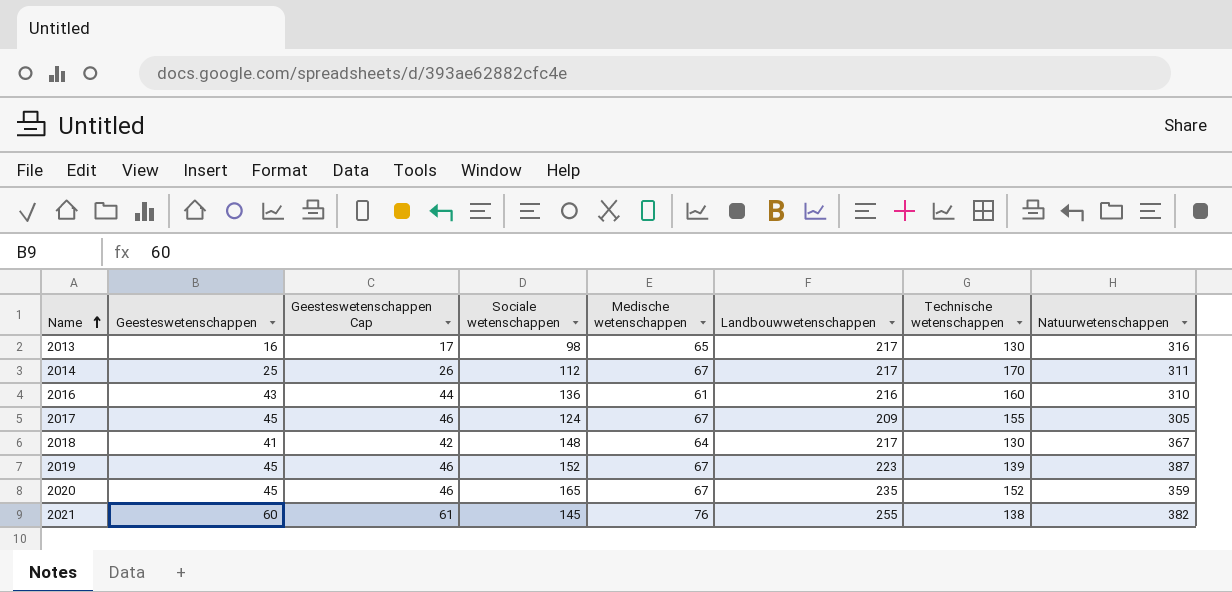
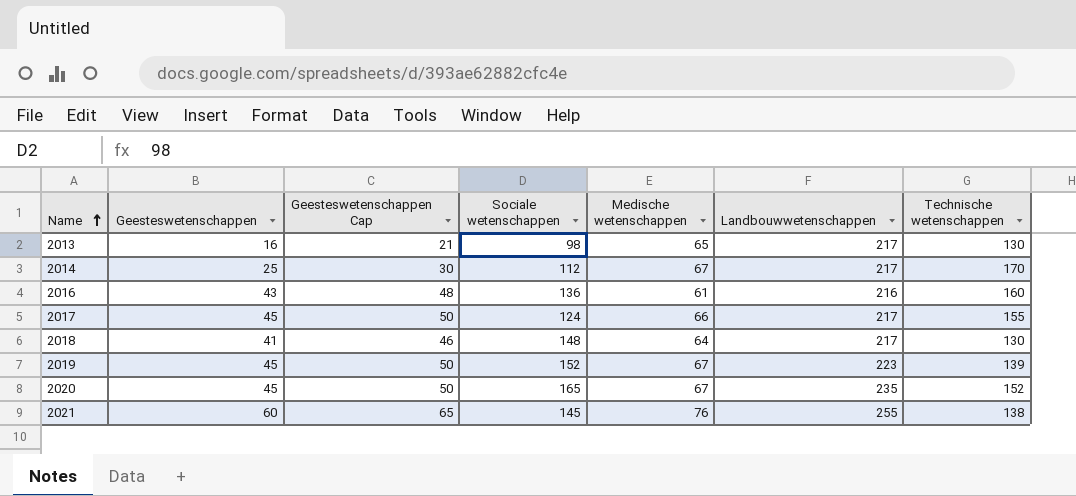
column Natuurwetenschappen | position: 8 -> none
column Geesteswetenschappen Cap | formula: [Geesteswetenschappen] + 1 -> [Geesteswetenschappen] + 5
2017 | Medische wetenschappen: 67 -> 66
2017 | Landbouwwetenschappen: 209 -> 217

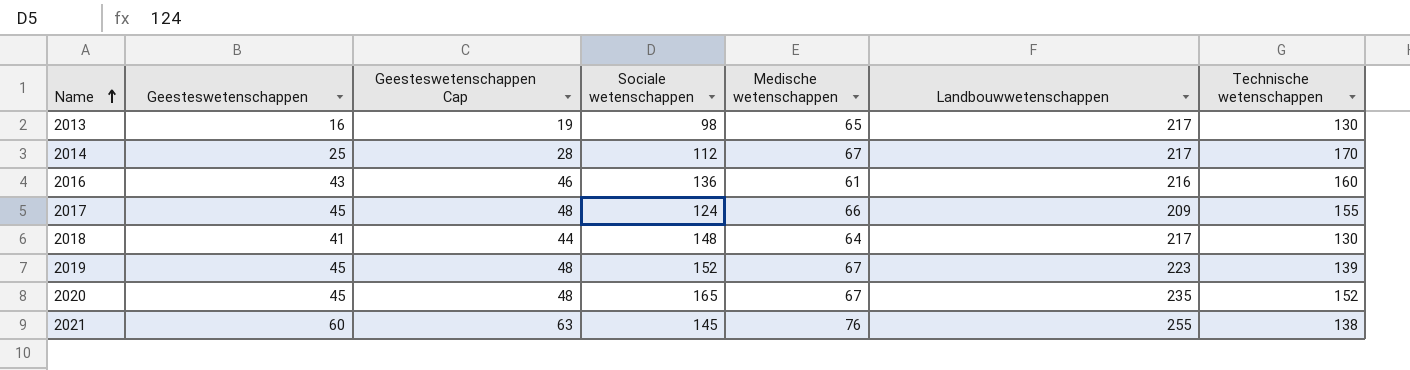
column Geesteswetenschappen Cap | formula: [Geesteswetenschappen] + 5 -> [Geesteswetenschappen] + 3
2017 | Landbouwwetenschappen: 217 -> 209

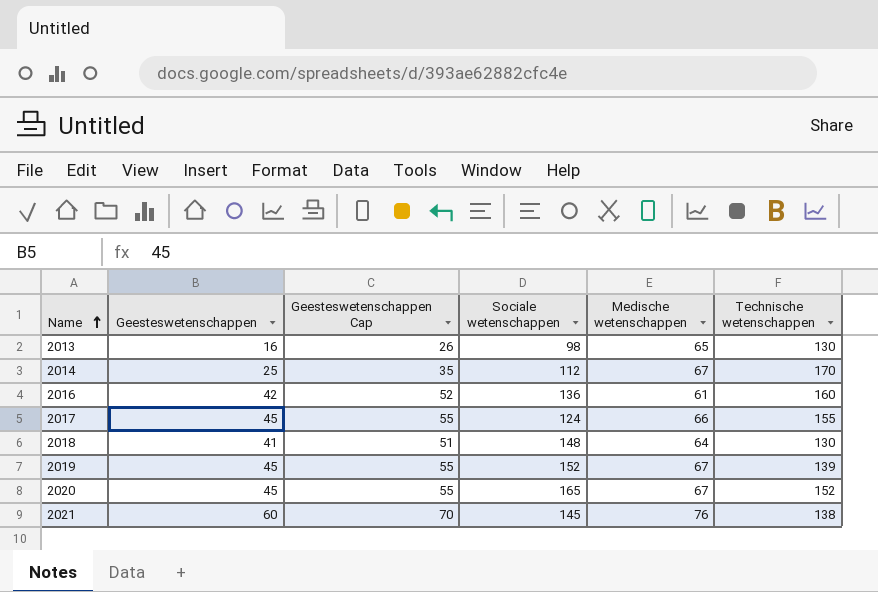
column Landbouwwetenschappen | position: 6 -> none
column Geesteswetenschappen Cap | formula: [Geesteswetenschappen] + 3 -> [Geesteswetenschappen] + 10
2016 | Geesteswetenschappen: 43 -> 42

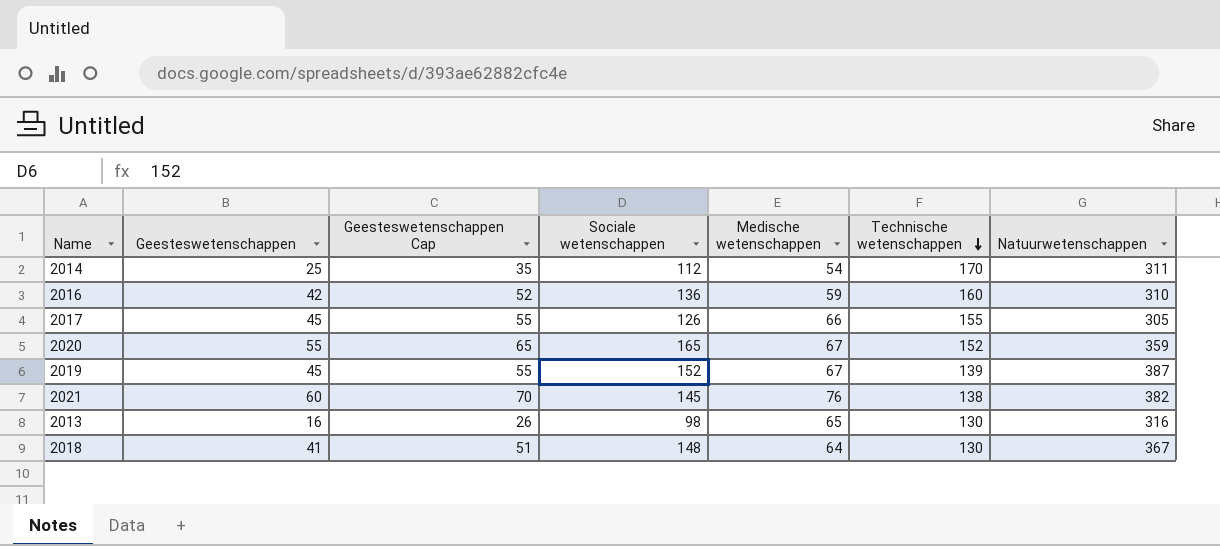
row order: Name ascending -> Technische wetenschappen descending
column Natuurwetenschappen | position: none -> 7
2014 | Medische wetenschappen: 67 -> 54
2016 | Medische wetenschappen: 61 -> 59
2017 | Sociale wetenschappen: 124 -> 126
2020 | Geesteswetenschappen: 45 -> 55
2020 | Geesteswetenschappen Cap: 55 -> 65

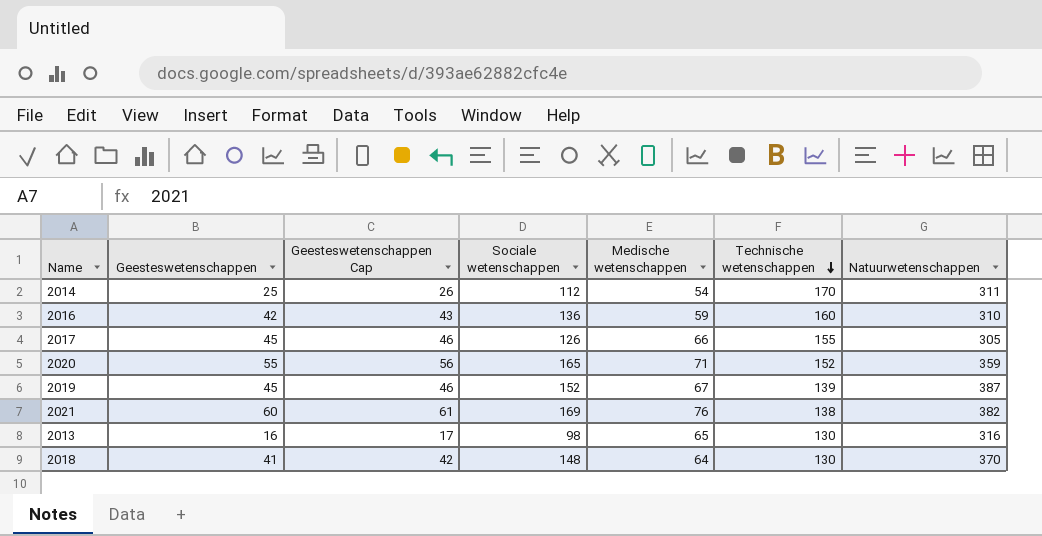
column Geesteswetenschappen Cap | formula: [Geesteswetenschappen] + 10 -> [Geesteswetenschappen] + 1
2020 | Medische wetenschappen: 67 -> 71
2021 | Sociale wetenschappen: 145 -> 169
2018 | Natuurwetenschappen: 367 -> 370

